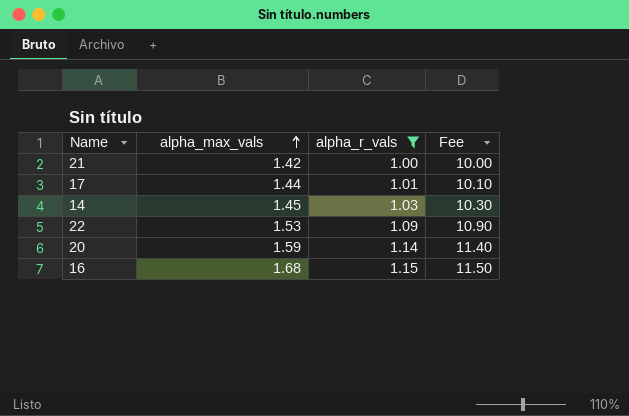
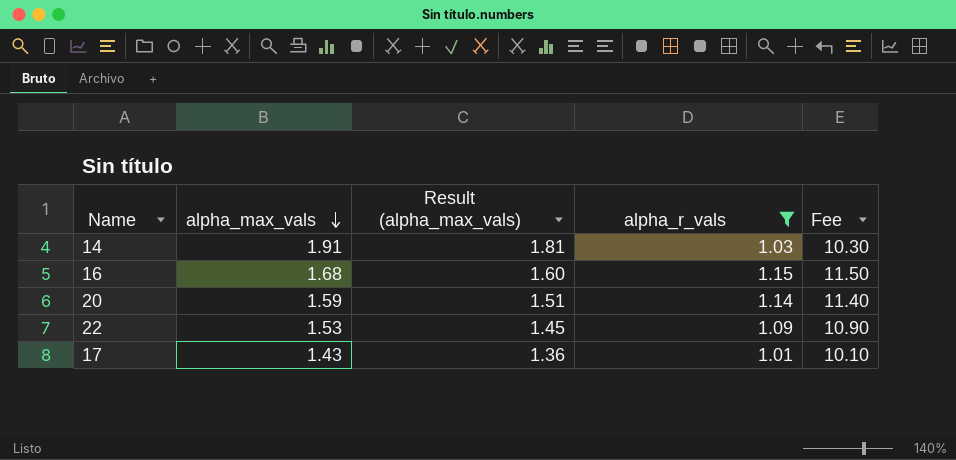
row order: alpha_max_vals ascending -> alpha_max_vals descending
column Result (alpha_max_vals) | formula: none -> [alpha_max_vals] * 0.95
row 21: 1.42 | 1.00 | 10.00 -> none
14 | alpha_max_vals: 1.45 -> 1.91
17 | alpha_max_vals: 1.44 -> 1.43

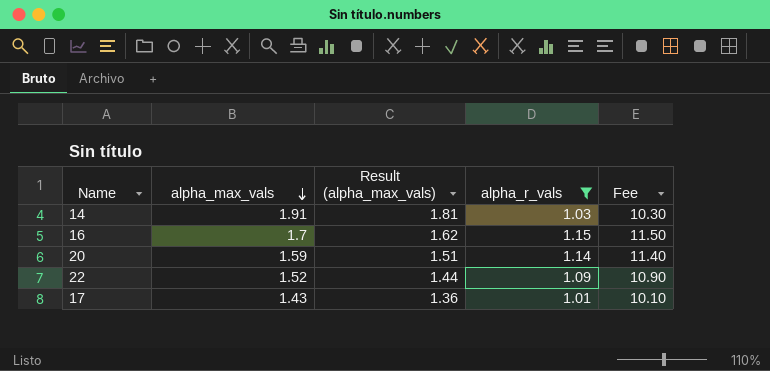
16 | alpha_max_vals: 1.68 -> 1.7
16 | Result (alpha_max_vals): 1.60 -> 1.62
22 | alpha_max_vals: 1.53 -> 1.52
22 | Result (alpha_max_vals): 1.45 -> 1.44

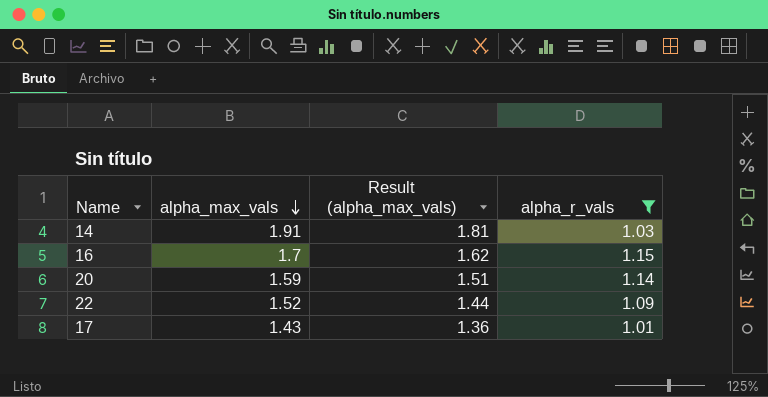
column Fee | formula: [alpha_r_vals] * 10 -> none

